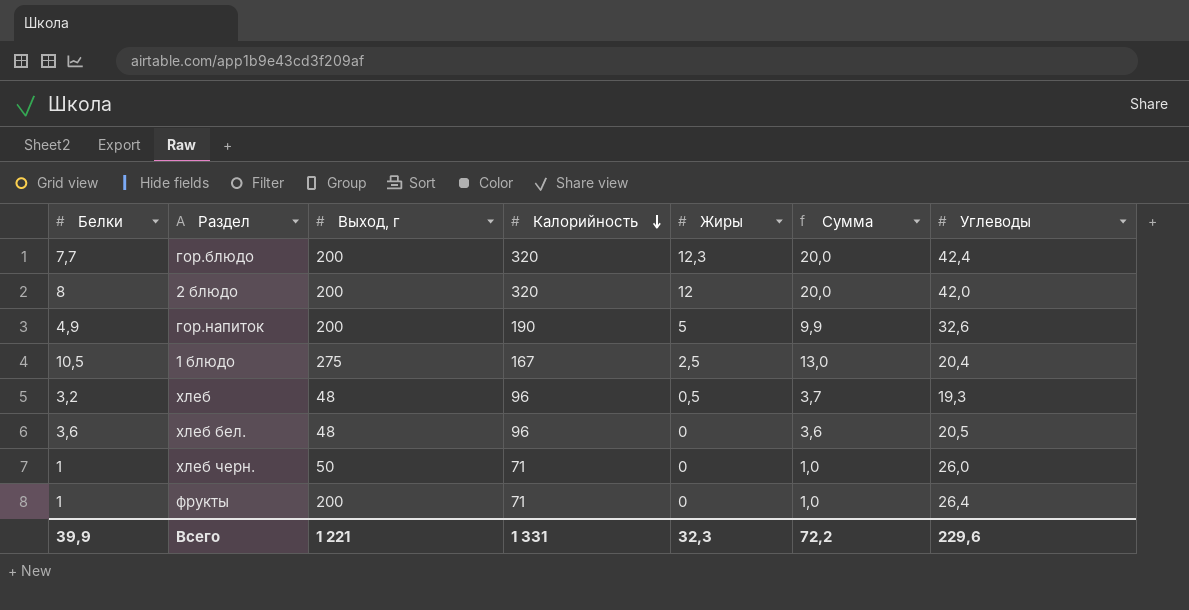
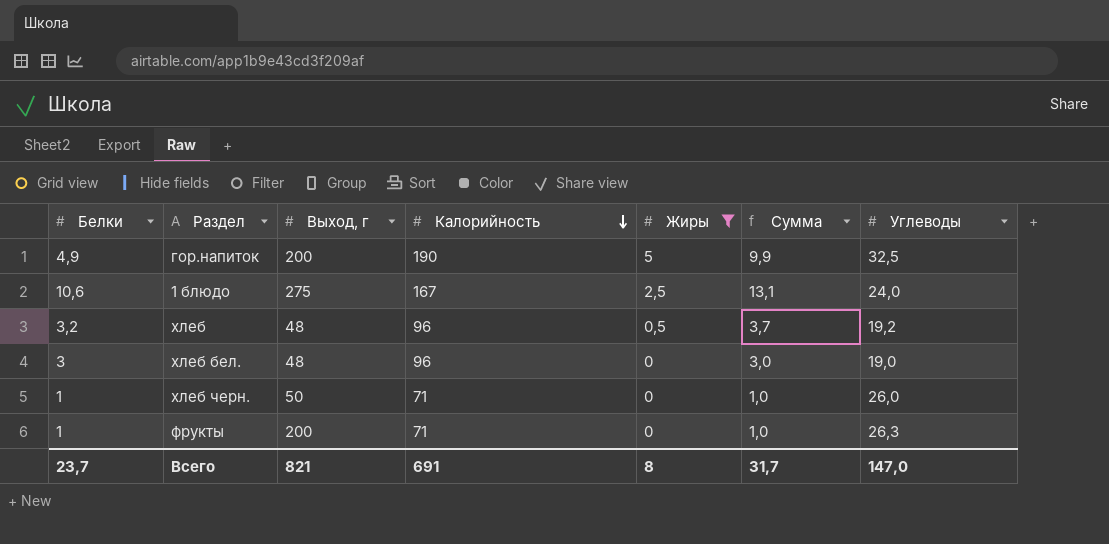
filter: none -> Жиры <= 5
гор.напиток | Углеводы: 32,6 -> 32,5
1 блюдо | Белки: 10,5 -> 10,6
1 блюдо | Сумма: 13,0 -> 13,1
1 блюдо | Углеводы: 20,4 -> 24,0
хлеб | Углеводы: 19,3 -> 19,2
хлеб бел. | Белки: 3,6 -> 3
хлеб бел. | Сумма: 3,6 -> 3,0
хлеб бел. | Углеводы: 20,5 -> 19,0
фрукты | Углеводы: 26,4 -> 26,3
Всего | Белки: 39,9 -> 23,7
Всего | Выход, г: 1 221 -> 821
Всего | Калорийность: 1 331 -> 691
Всего | Жиры: 32,3 -> 8
Всего | Сумма: 72,2 -> 31,7
Всего | Углеводы: 229,6 -> 147,0

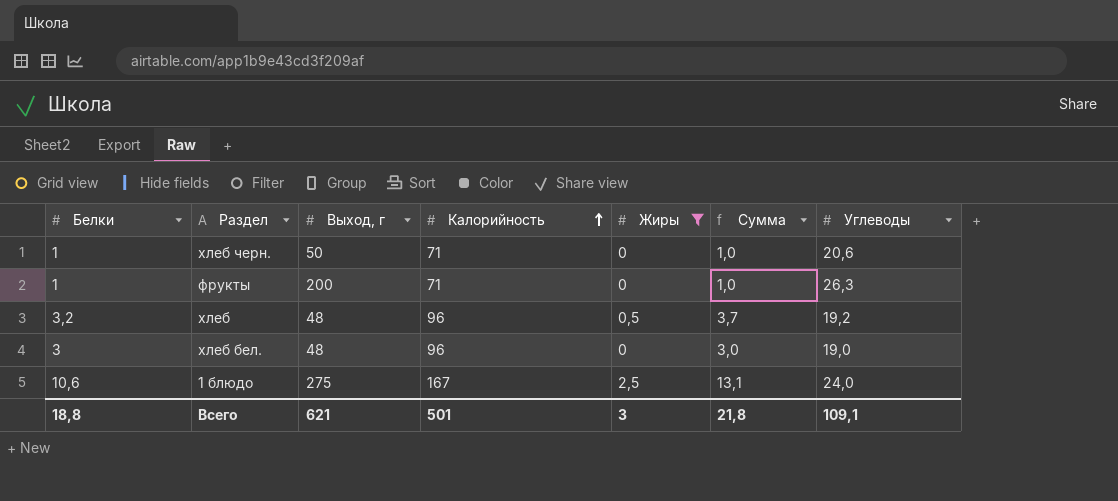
row order: Калорийность descending -> Калорийность ascending
row гор.напиток: 4,9 | 200 | 190 | 5 | 9,9 | 32,5 -> none
хлеб черн. | Углеводы: 26,0 -> 20,6
Всего | Белки: 23,7 -> 18,8
Всего | Выход, г: 821 -> 621
Всего | Калорийность: 691 -> 501
Всего | Жиры: 8 -> 3
Всего | Сумма: 31,7 -> 21,8
Всего | Углеводы: 147,0 -> 109,1

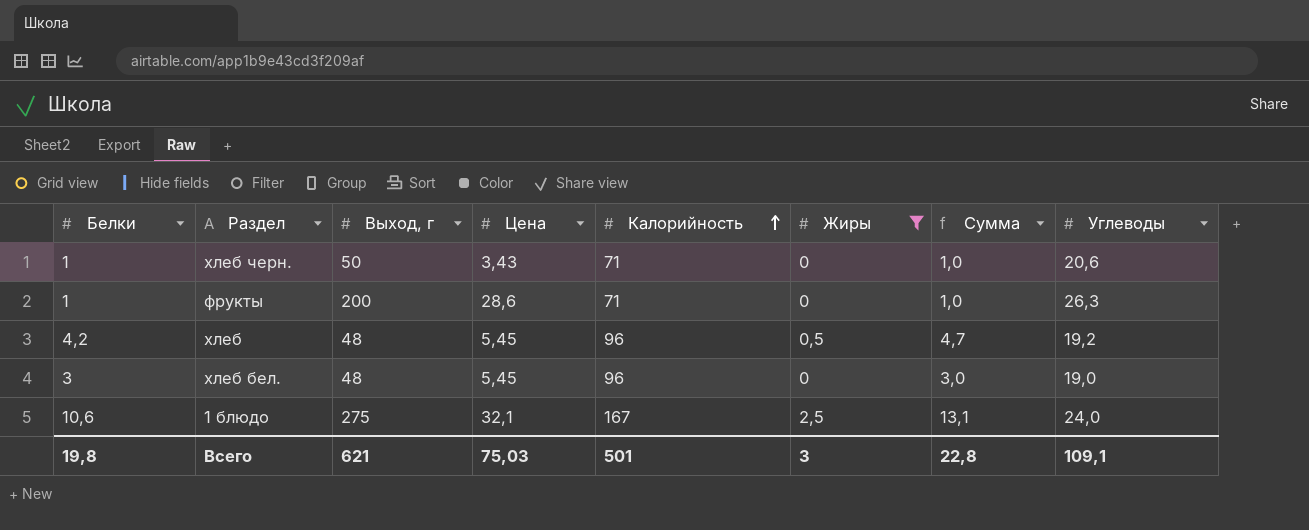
column Цена | position: none -> 4
хлеб | Белки: 3,2 -> 4,2
хлеб | Сумма: 3,7 -> 4,7
Всего | Белки: 18,8 -> 19,8
Всего | Сумма: 21,8 -> 22,8

